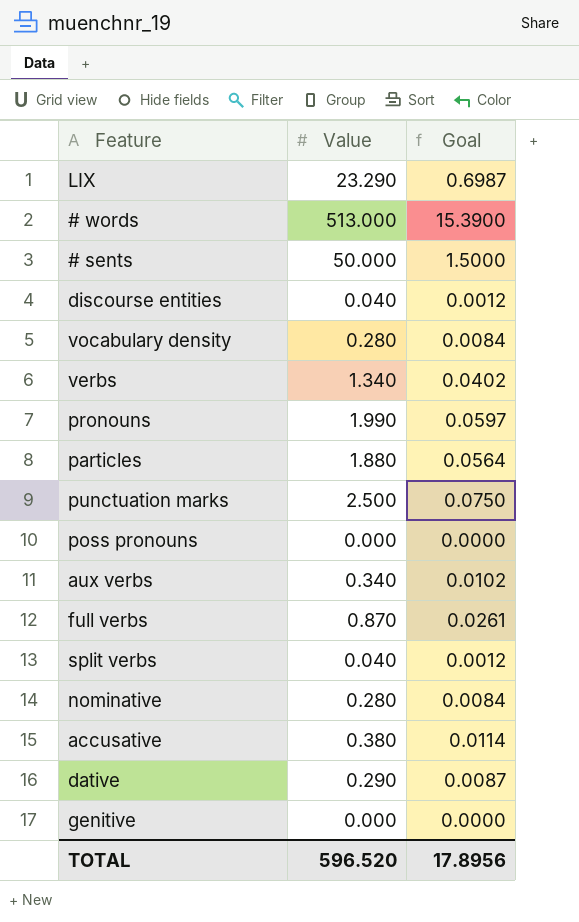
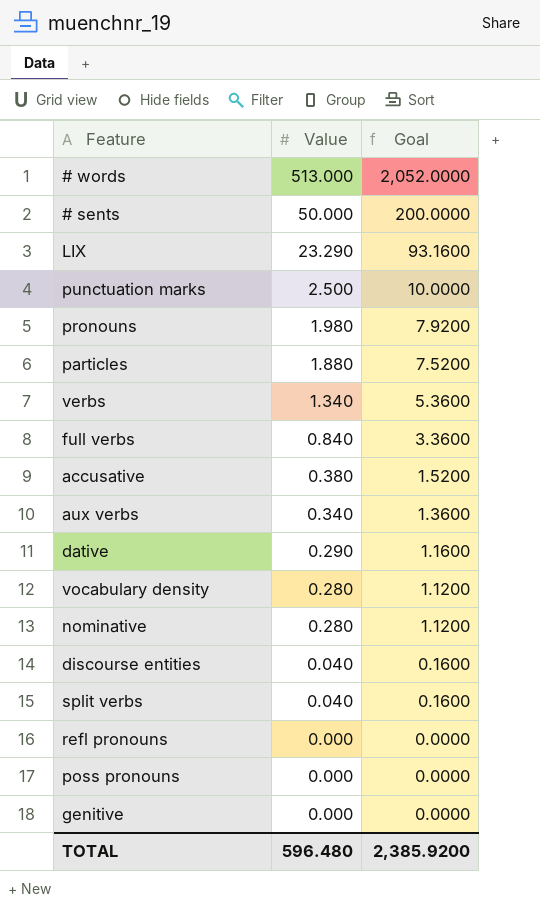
row order: none -> Value descending
column Goal | formula: [Value] * 0.03 -> [Value] * 4
pronouns | Value: 1.990 -> 1.980
full verbs | Value: 0.870 -> 0.840
row refl pronouns: none -> 0.000 | 0.0000
TOTAL | Value: 596.520 -> 596.480
TOTAL | Goal: 17.8956 -> 2,385.9200

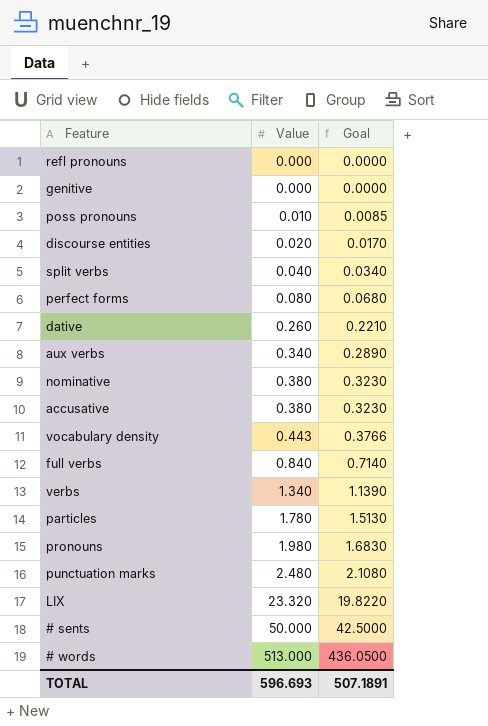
row order: Value descending -> Value ascending
column Goal | formula: [Value] * 4 -> [Value] * 0.85
poss pronouns | Value: 0.000 -> 0.010
discourse entities | Value: 0.040 -> 0.020
row perfect forms: none -> 0.080 | 0.0680
dative | Value: 0.290 -> 0.260
nominative | Value: 0.280 -> 0.380
vocabulary density | Value: 0.280 -> 0.443
particles | Value: 1.880 -> 1.780
punctuation marks | Value: 2.500 -> 2.480
LIX | Value: 23.290 -> 23.320
TOTAL | Value: 596.480 -> 596.693
TOTAL | Goal: 2,385.9200 -> 507.1891

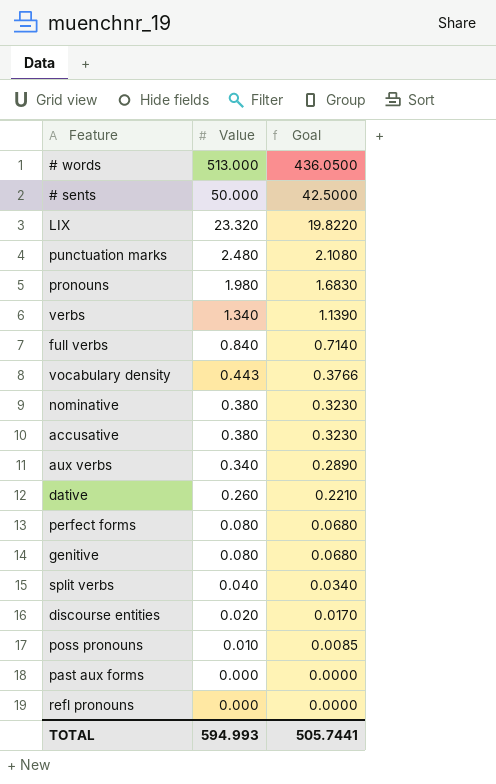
row order: Value ascending -> Value descending
row particles: 1.780 | 1.5130 -> none
genitive | Value: 0.000 -> 0.080
genitive | Goal: 0.0000 -> 0.0680
row past aux forms: none -> 0.000 | 0.0000
TOTAL | Value: 596.693 -> 594.993
TOTAL | Goal: 507.1891 -> 505.7441

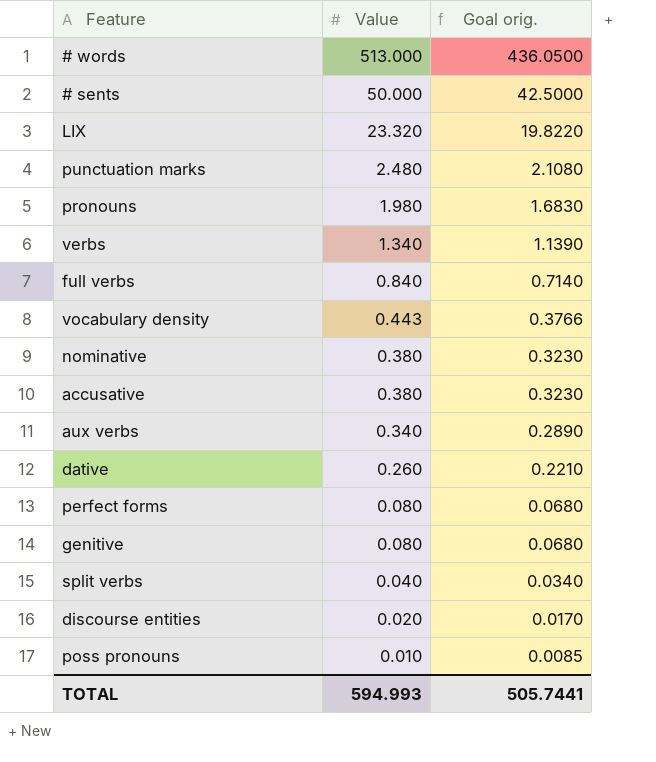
column name: Goal -> Goal orig.
row past aux forms: 0.000 | 0.0000 -> none
row refl pronouns: 0.000 | 0.0000 -> none

